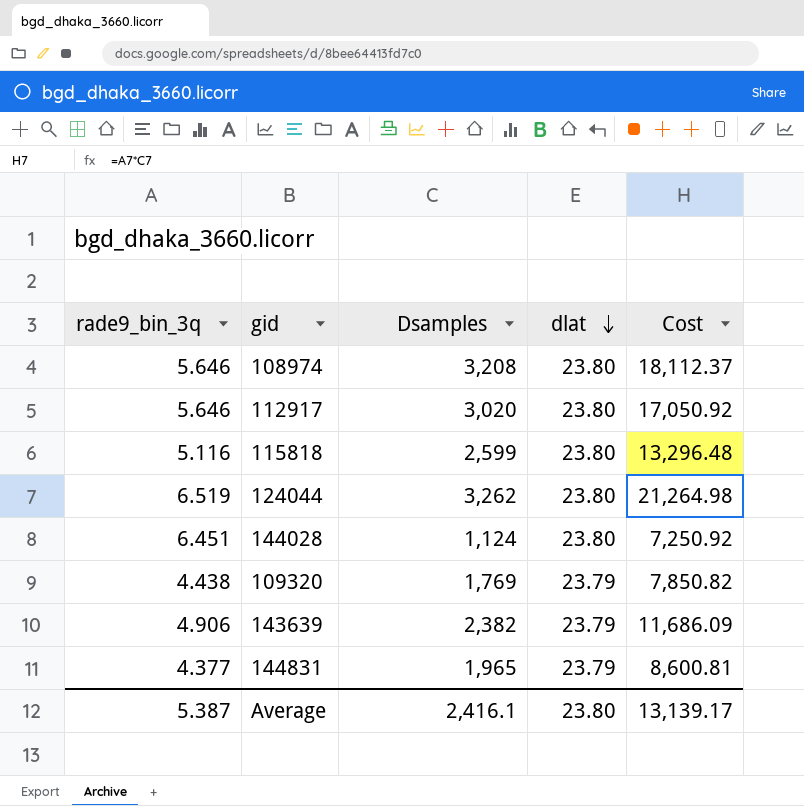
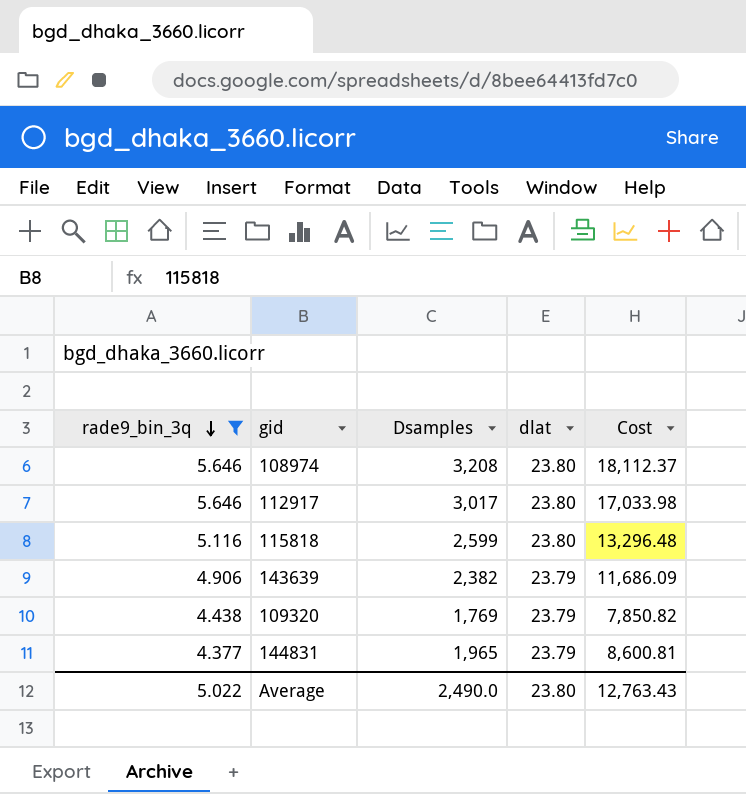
filter: none -> rade9_bin_3q <= 5.646
row order: dlat descending -> rade9_bin_3q descending
112917 | Dsamples: 3,020 -> 3,017
112917 | Cost: 17,050.92 -> 17,033.98
Average | rade9_bin_3q: 5.387 -> 5.022
Average | Dsamples: 2,416.1 -> 2,490.0
Average | Cost: 13,139.17 -> 12,763.43

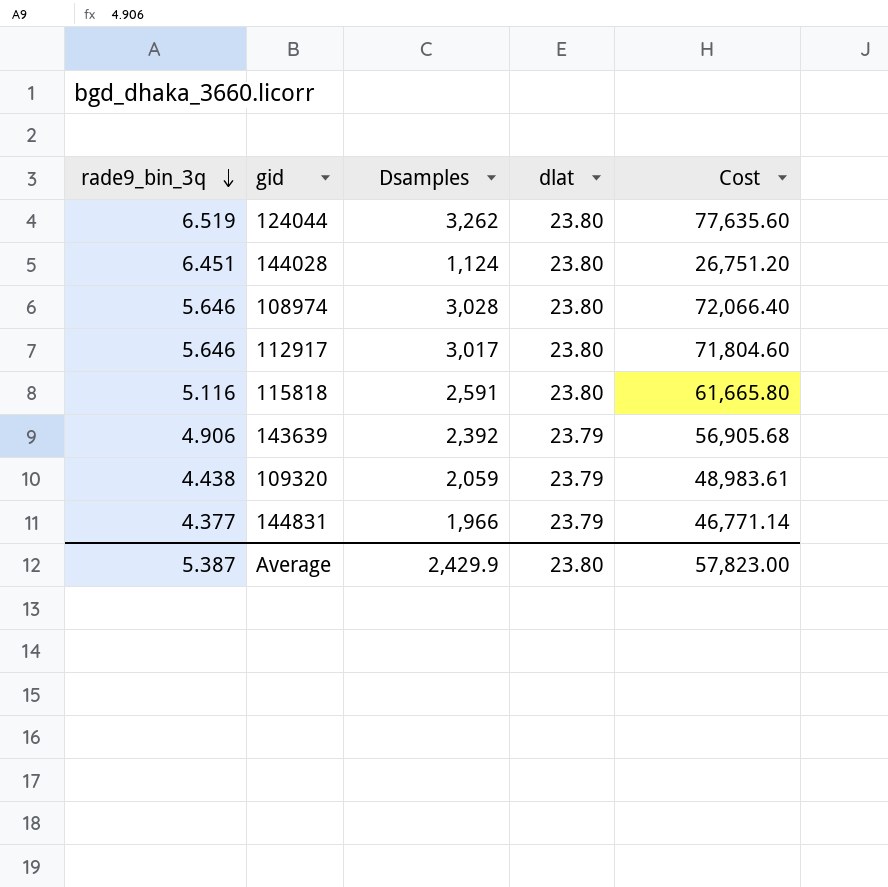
filter: rade9_bin_3q <= 5.646 -> none
column Cost | formula: [rade9_bin_3q] * [Dsamples] -> [Dsamples] * [dlat]
108974 | Dsamples: 3,208 -> 3,028
115818 | Dsamples: 2,599 -> 2,591
143639 | Dsamples: 2,382 -> 2,392
109320 | Dsamples: 1,769 -> 2,059
144831 | Dsamples: 1,965 -> 1,966
Average | rade9_bin_3q: 5.022 -> 5.387
Average | Dsamples: 2,490.0 -> 2,429.9
Average | Cost: 12,763.43 -> 57,823.00

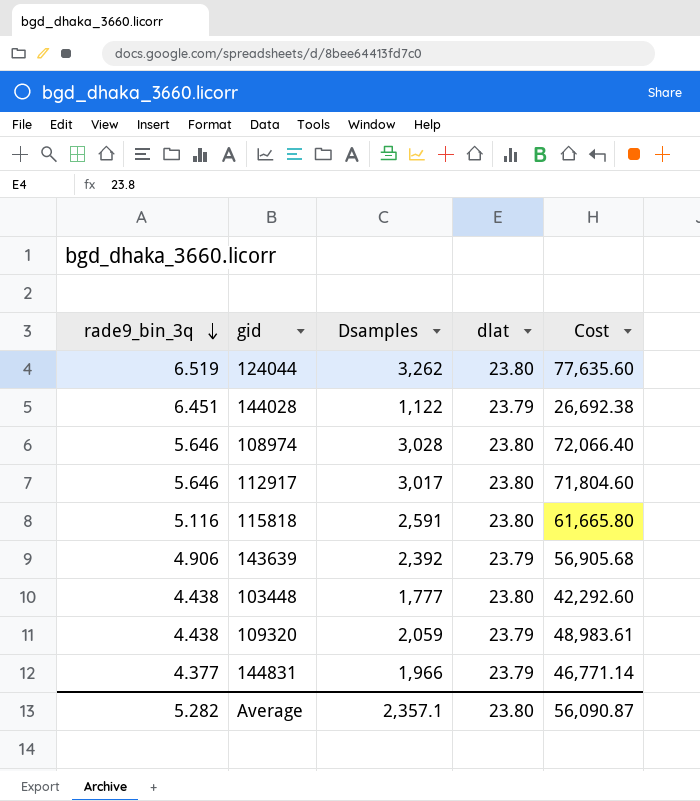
144028 | Dsamples: 1,124 -> 1,122
144028 | dlat: 23.80 -> 23.79
144028 | Cost: 26,751.20 -> 26,692.38
row 103448: none -> 4.438 | 1,777 | 23.80 | 42,292.60
Average | rade9_bin_3q: 5.387 -> 5.282
Average | Dsamples: 2,429.9 -> 2,357.1
Average | Cost: 57,823.00 -> 56,090.87

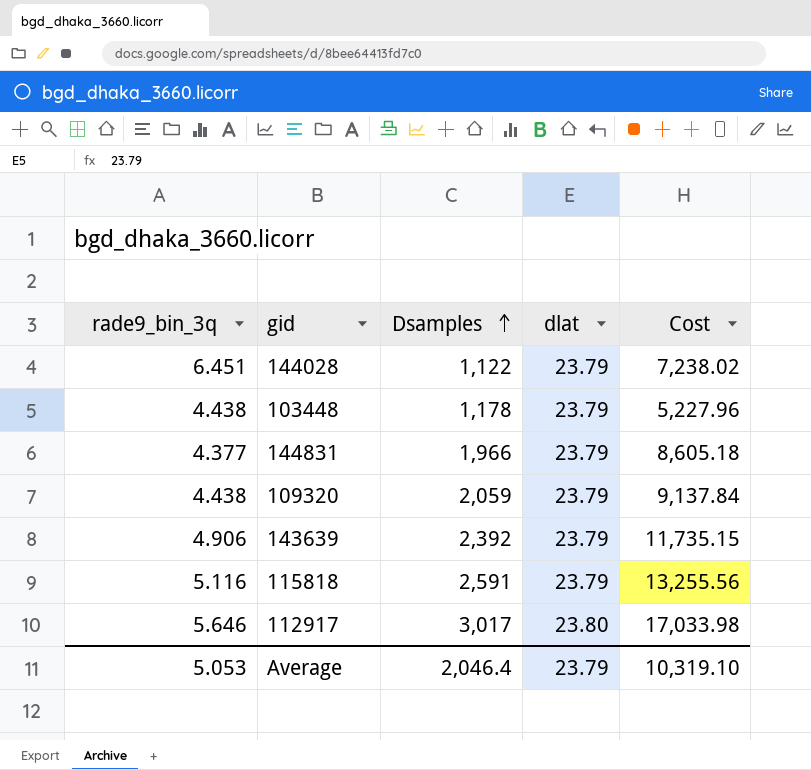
row order: rade9_bin_3q descending -> Dsamples ascending
column Cost | formula: [Dsamples] * [dlat] -> [rade9_bin_3q] * [Dsamples]
row 124044: 6.519 | 3,262 | 23.80 | 77,635.60 -> none
row 108974: 5.646 | 3,028 | 23.80 | 72,066.40 -> none
103448 | Dsamples: 1,777 -> 1,178
103448 | dlat: 23.80 -> 23.79
115818 | dlat: 23.80 -> 23.79
Average | rade9_bin_3q: 5.282 -> 5.053
Average | Dsamples: 2,357.1 -> 2,046.4
Average | dlat: 23.80 -> 23.79
Average | Cost: 56,090.87 -> 10,319.10

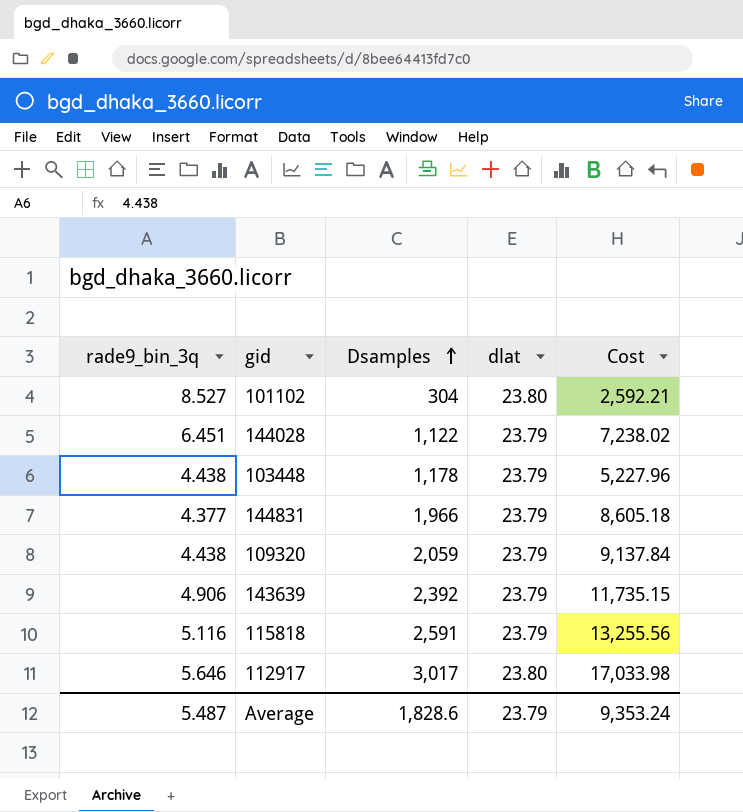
row 101102: none -> 8.527 | 304 | 23.80 | 2,592.21
Average | rade9_bin_3q: 5.053 -> 5.487
Average | Dsamples: 2,046.4 -> 1,828.6
Average | Cost: 10,319.10 -> 9,353.24

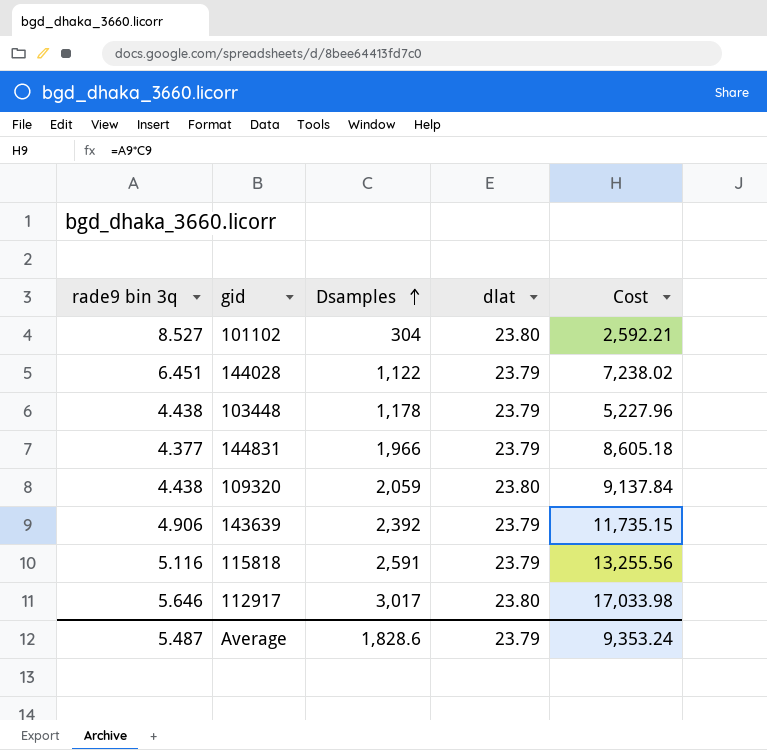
column name: rade9_bin_3q -> rade9 bin 3q
109320 | dlat: 23.79 -> 23.80

